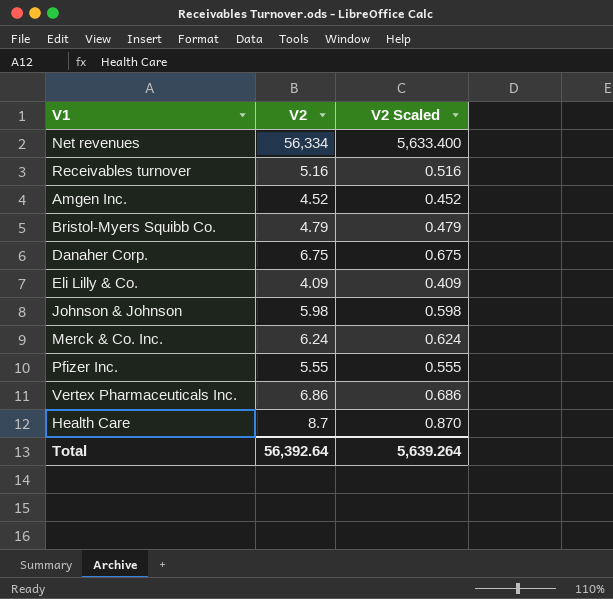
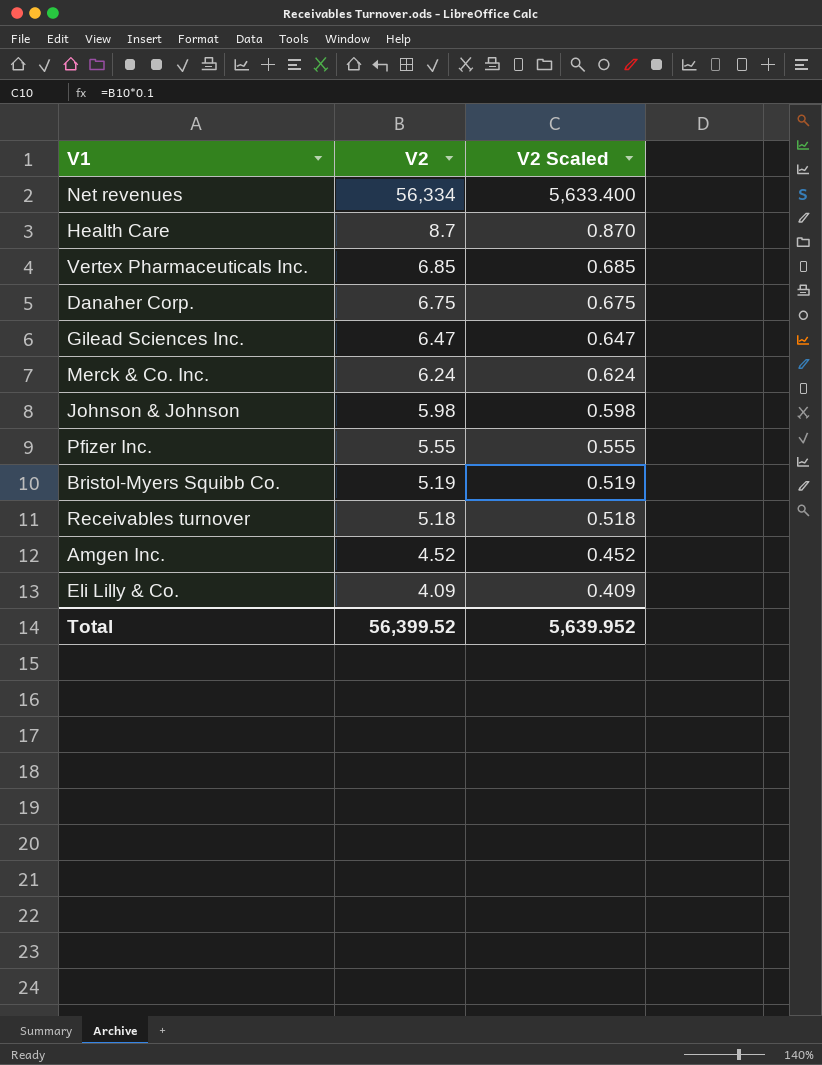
row order: none -> V2 descending
Vertex Pharmaceuticals Inc. | V2: 6.86 -> 6.85
Vertex Pharmaceuticals Inc. | V2 Scaled: 0.686 -> 0.685
row Gilead Sciences Inc.: none -> 6.47 | 0.647
Bristol-Myers Squibb Co. | V2: 4.79 -> 5.19
Bristol-Myers Squibb Co. | V2 Scaled: 0.479 -> 0.519
Receivables turnover | V2: 5.16 -> 5.18
Receivables turnover | V2 Scaled: 0.516 -> 0.518
Total | V2: 56,392.64 -> 56,399.52
Total | V2 Scaled: 5,639.264 -> 5,639.952

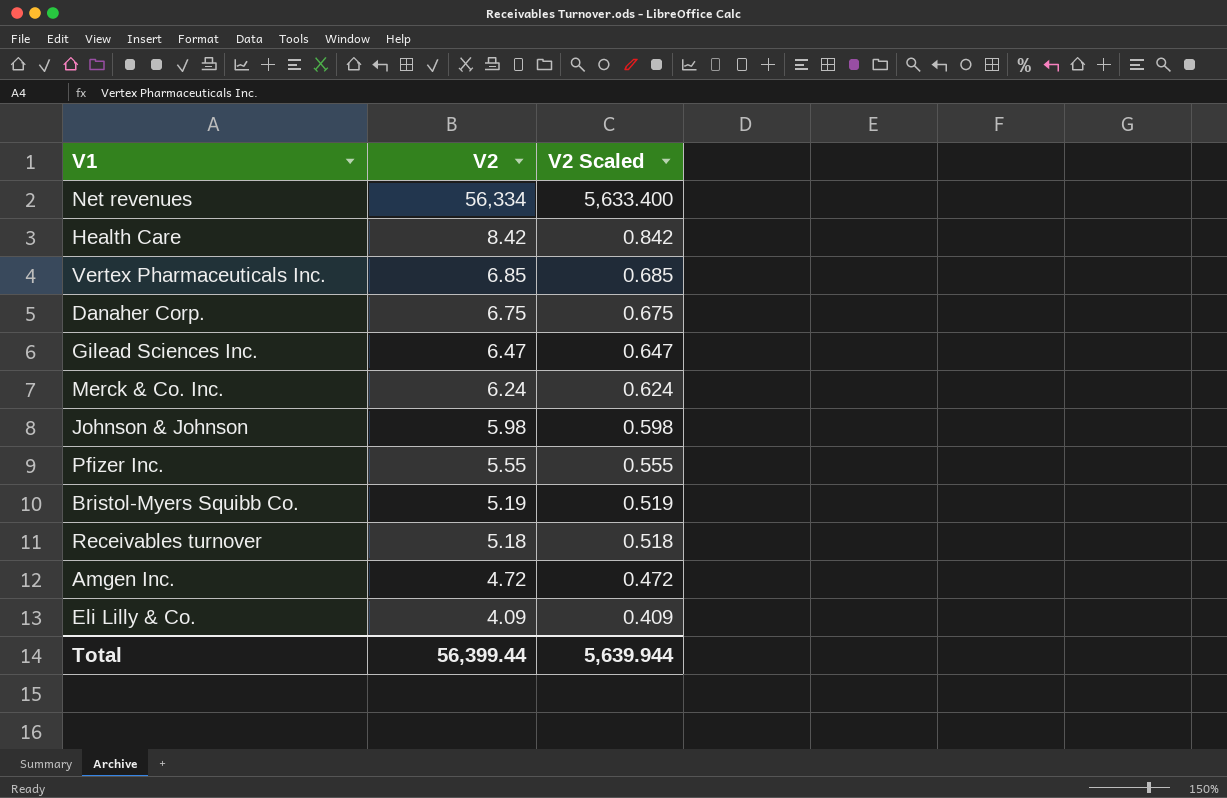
Health Care | V2: 8.7 -> 8.42
Health Care | V2 Scaled: 0.870 -> 0.842
Amgen Inc. | V2: 4.52 -> 4.72
Amgen Inc. | V2 Scaled: 0.452 -> 0.472
Total | V2: 56,399.52 -> 56,399.44
Total | V2 Scaled: 5,639.952 -> 5,639.944

